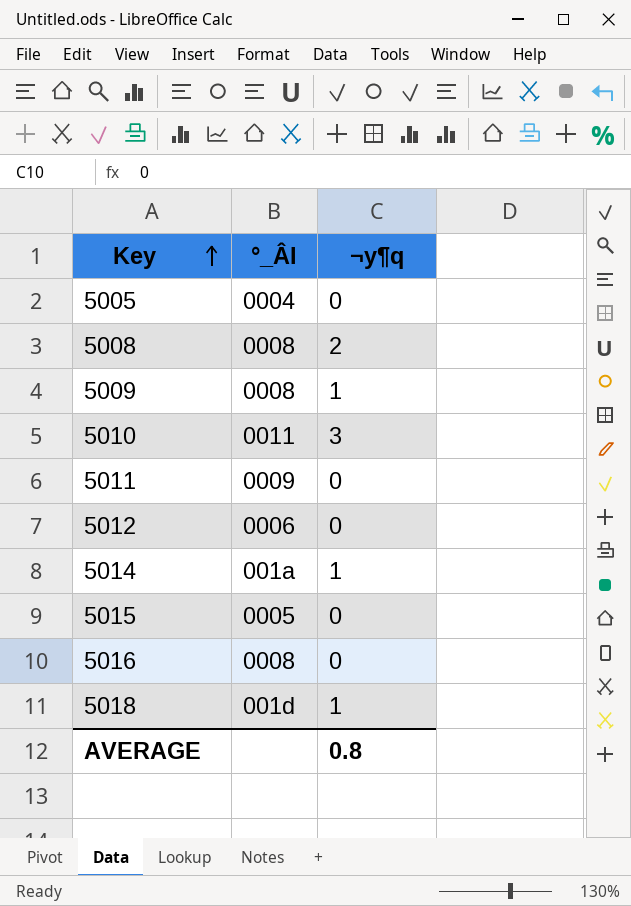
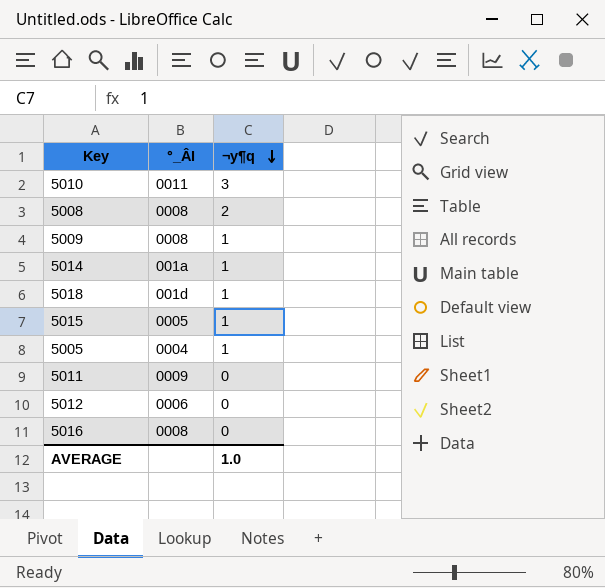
row order: Key ascending -> ¬y¶q descending
5015 | ¬y¶q: 0 -> 1
5005 | ¬y¶q: 0 -> 1
AVERAGE | ¬y¶q: 0.8 -> 1.0

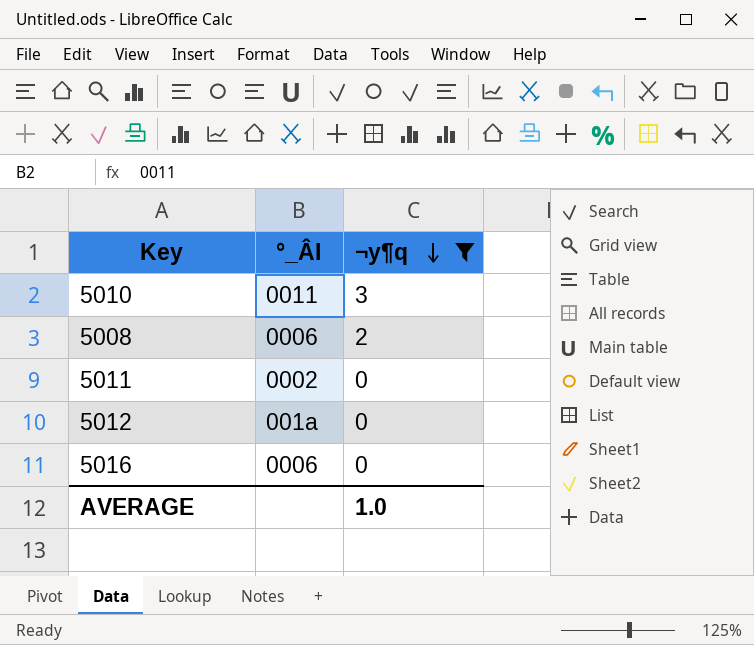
filter: none -> ¬y¶q != 1
5008 | °_ÂI: 0008 -> 0006
5011 | °_ÂI: 0009 -> 0002
5012 | °_ÂI: 0006 -> 001a
5016 | °_ÂI: 0008 -> 0006

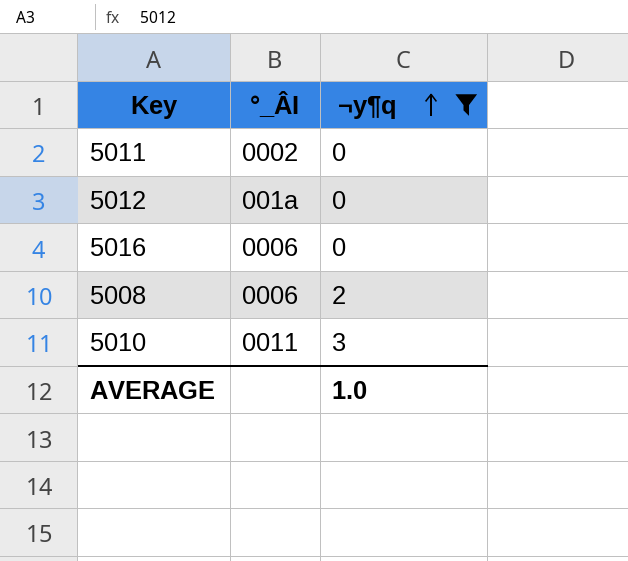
row order: ¬y¶q descending -> ¬y¶q ascending

